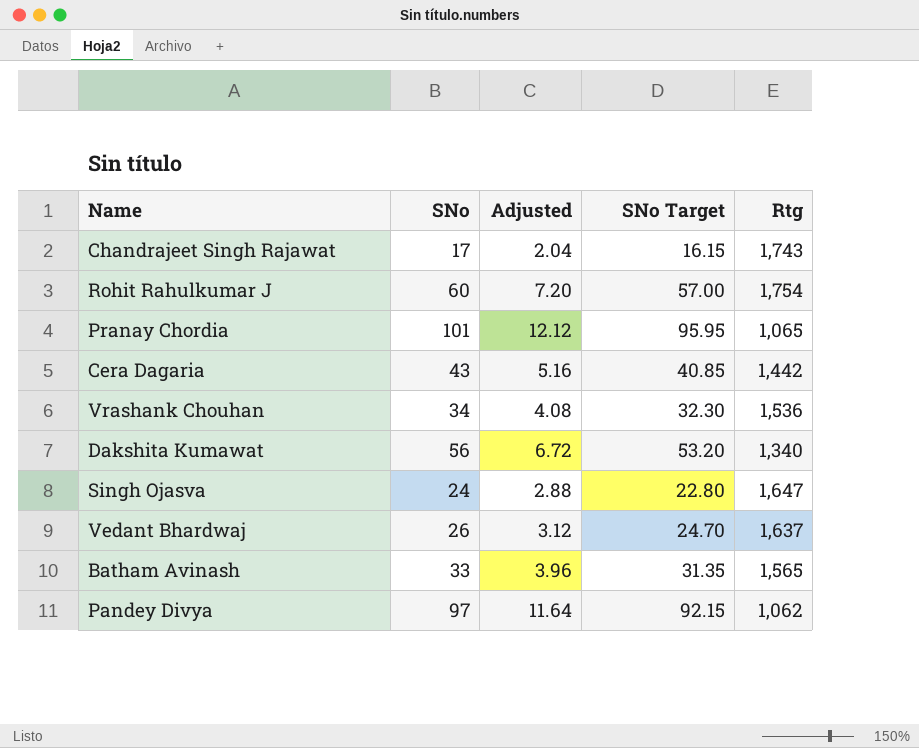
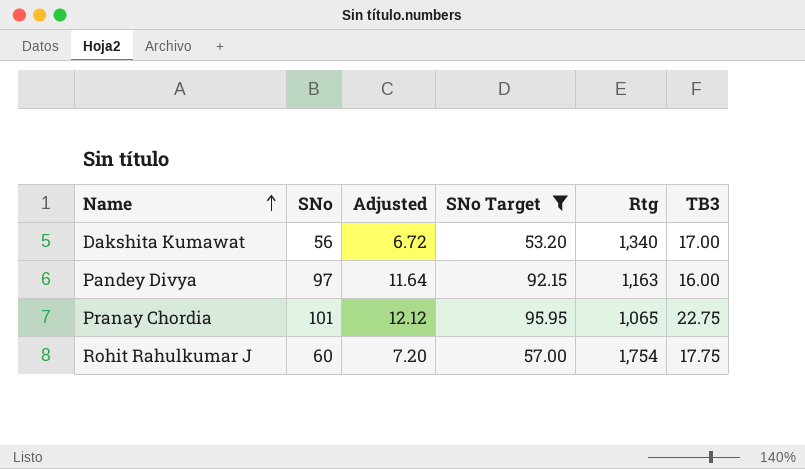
filter: none -> SNo Target >= 53.20
row order: none -> Name ascending
column TB3 | position: none -> 6
Pandey Divya | Rtg: 1,062 -> 1,163

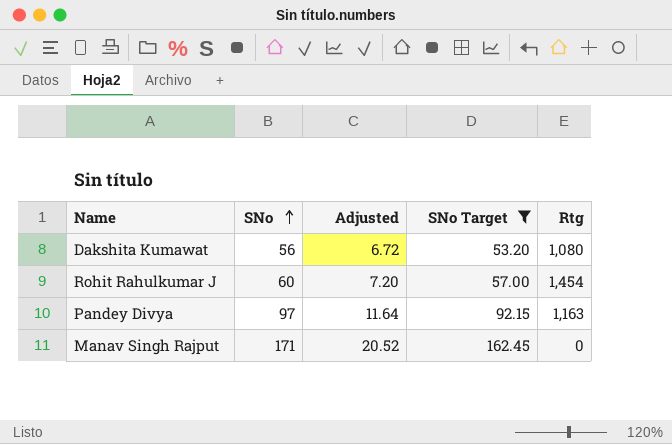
row order: Name ascending -> SNo ascending
column TB3 | position: 6 -> none
row Pranay Chordia: 101 | 12.12 | 95.95 | 1,065 | 22.75 -> none
Dakshita Kumawat | Rtg: 1,340 -> 1,080
Rohit Rahulkumar J | Rtg: 1,754 -> 1,454
row Manav Singh Rajput: none -> 171 | 20.52 | 162.45 | 0

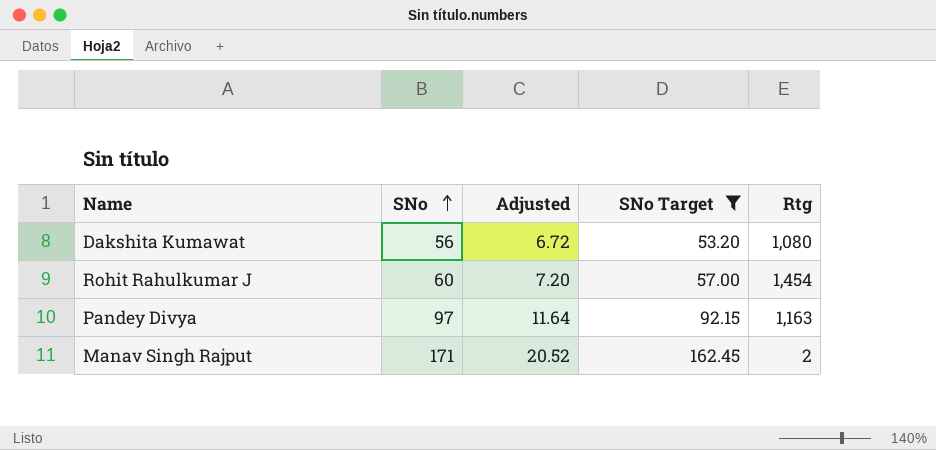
Manav Singh Rajput | Rtg: 0 -> 2

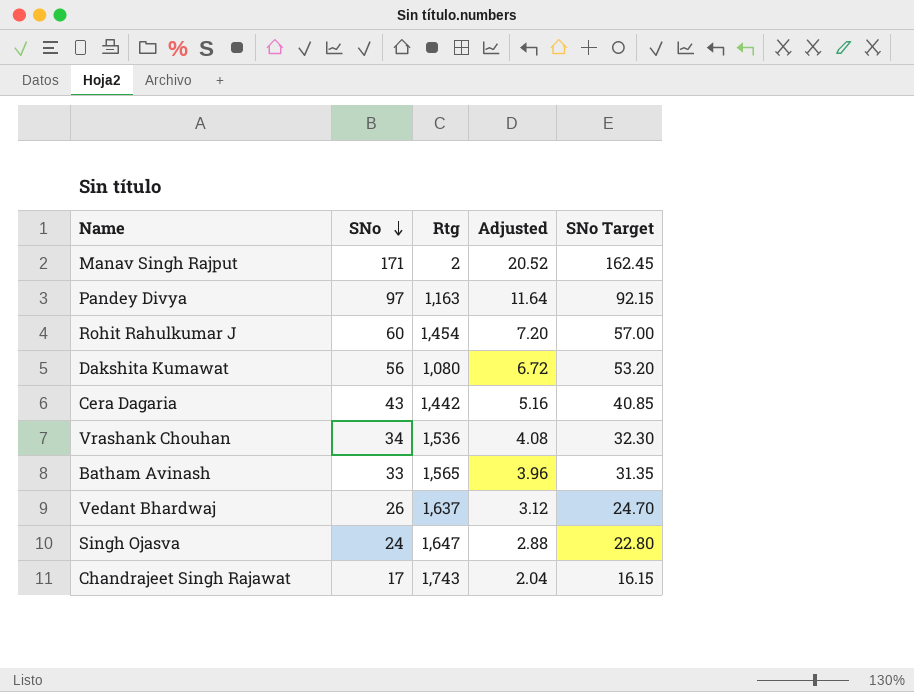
filter: SNo Target >= 53.20 -> none
row order: SNo ascending -> SNo descending
column Rtg | position: 5 -> 3

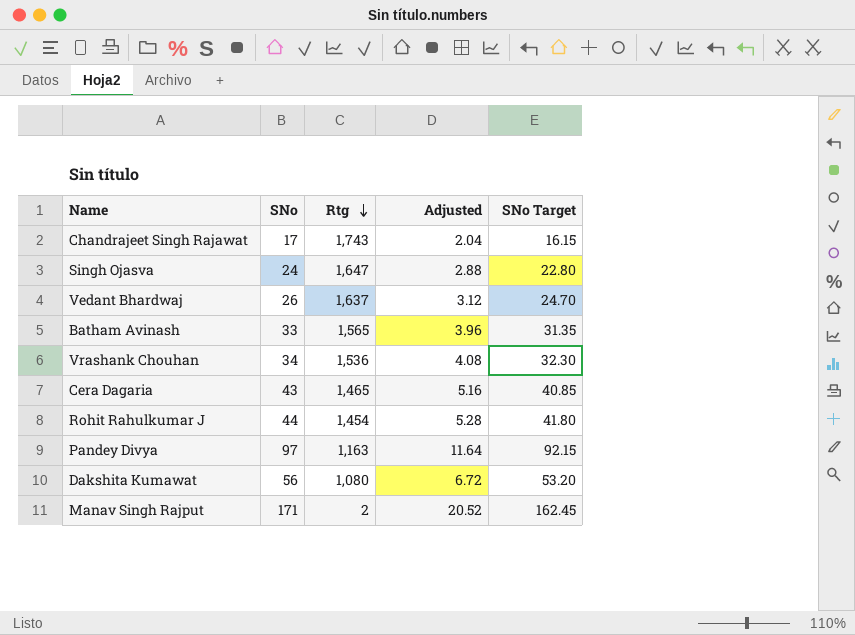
row order: SNo descending -> Rtg descending
Cera Dagaria | Rtg: 1,442 -> 1,465
Rohit Rahulkumar J | SNo: 60 -> 44
Rohit Rahulkumar J | Adjusted: 7.20 -> 5.28
Rohit Rahulkumar J | SNo Target: 57.00 -> 41.80

